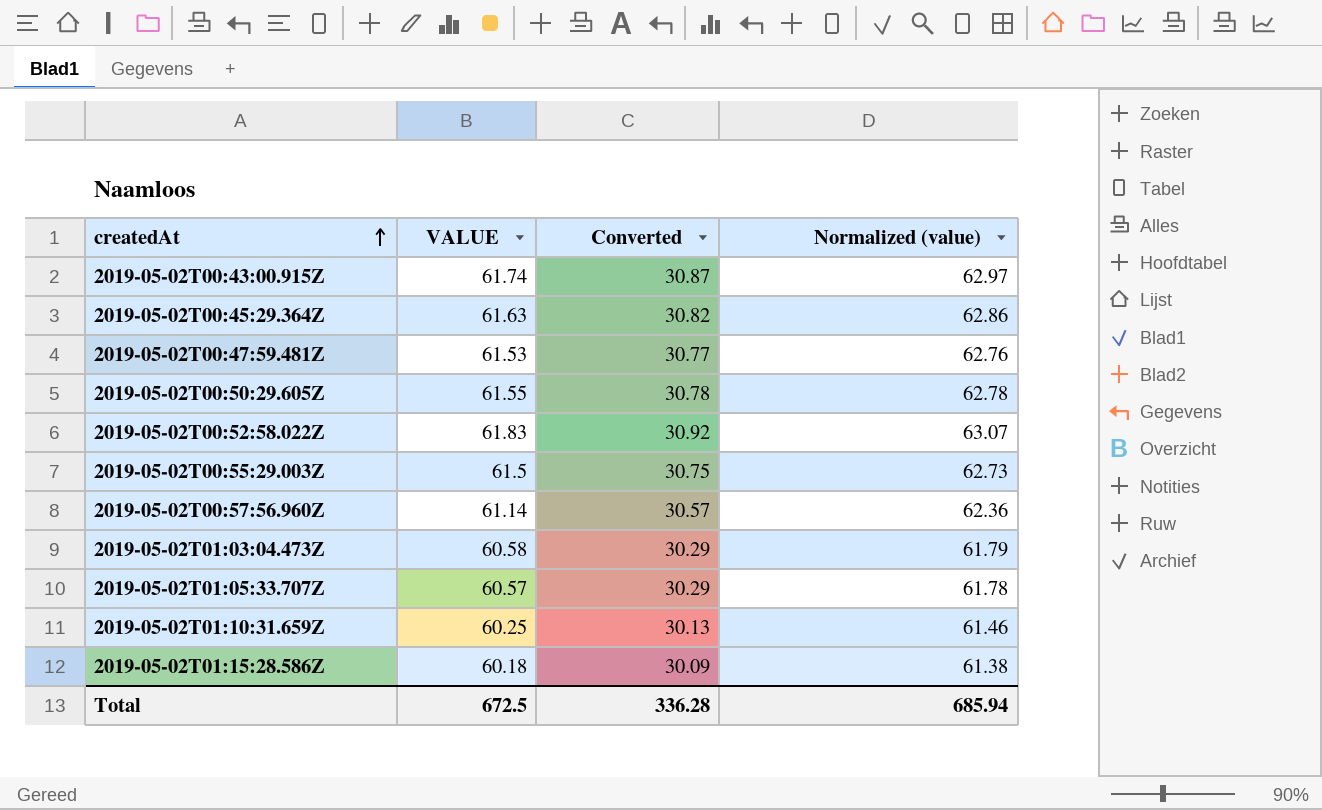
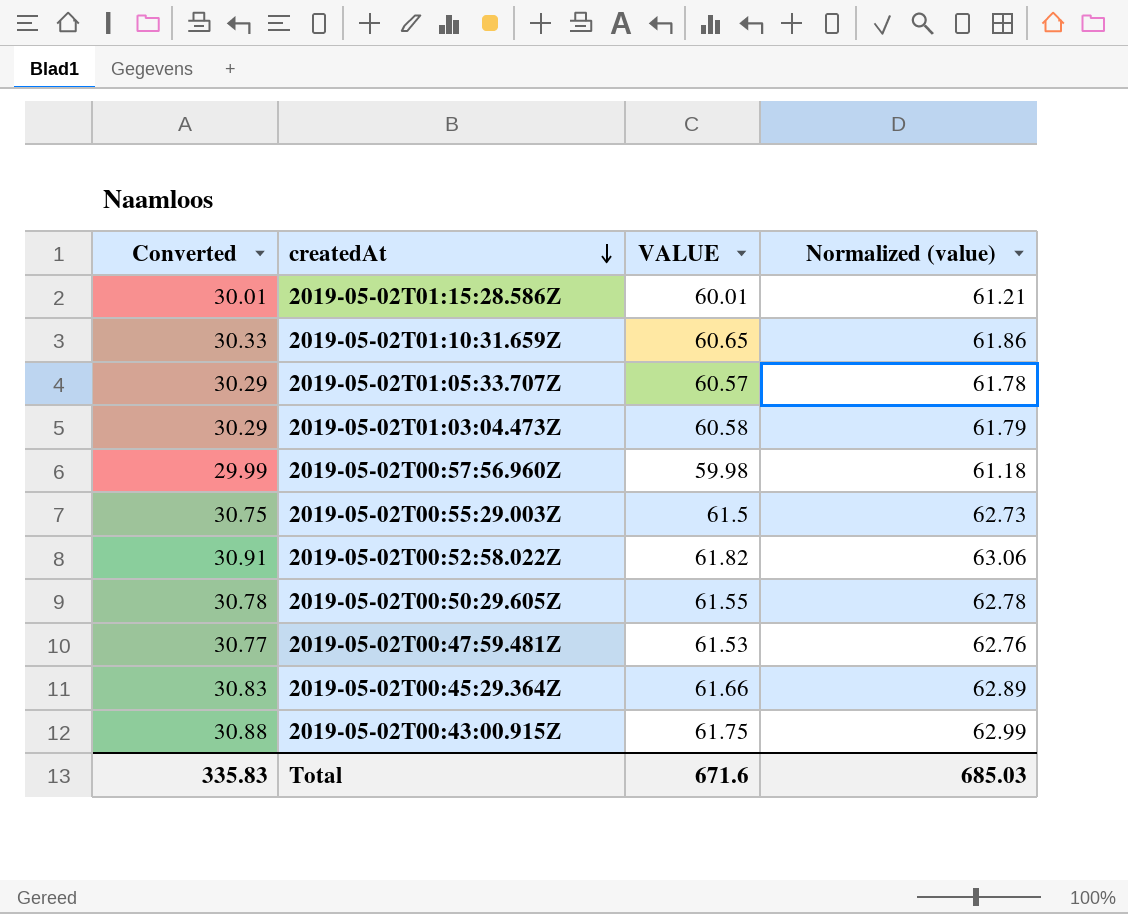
row order: createdAt ascending -> createdAt descending
column Converted | position: 3 -> 1
2019-05-02T01:15:28.586Z | Converted: 30.09 -> 30.01
2019-05-02T01:15:28.586Z | VALUE: 60.18 -> 60.01
2019-05-02T01:15:28.586Z | Normalized (value): 61.38 -> 61.21
2019-05-02T01:10:31.659Z | Converted: 30.13 -> 30.33
2019-05-02T01:10:31.659Z | VALUE: 60.25 -> 60.65
2019-05-02T01:10:31.659Z | Normalized (value): 61.46 -> 61.86
2019-05-02T00:57:56.960Z | Converted: 30.57 -> 29.99
2019-05-02T00:57:56.960Z | VALUE: 61.14 -> 59.98
2019-05-02T00:57:56.960Z | Normalized (value): 62.36 -> 61.18
2019-05-02T00:52:58.022Z | Converted: 30.92 -> 30.91
2019-05-02T00:52:58.022Z | VALUE: 61.83 -> 61.82
2019-05-02T00:52:58.022Z | Normalized (value): 63.07 -> 63.06
2019-05-02T00:45:29.364Z | Converted: 30.82 -> 30.83
2019-05-02T00:45:29.364Z | VALUE: 61.63 -> 61.66
2019-05-02T00:45:29.364Z | Normalized (value): 62.86 -> 62.89
2019-05-02T00:43:00.915Z | Converted: 30.87 -> 30.88
2019-05-02T00:43:00.915Z | VALUE: 61.74 -> 61.75
2019-05-02T00:43:00.915Z | Normalized (value): 62.97 -> 62.99
Total | Converted: 336.28 -> 335.83
Total | VALUE: 672.5 -> 671.6
Total | Normalized (value): 685.94 -> 685.03

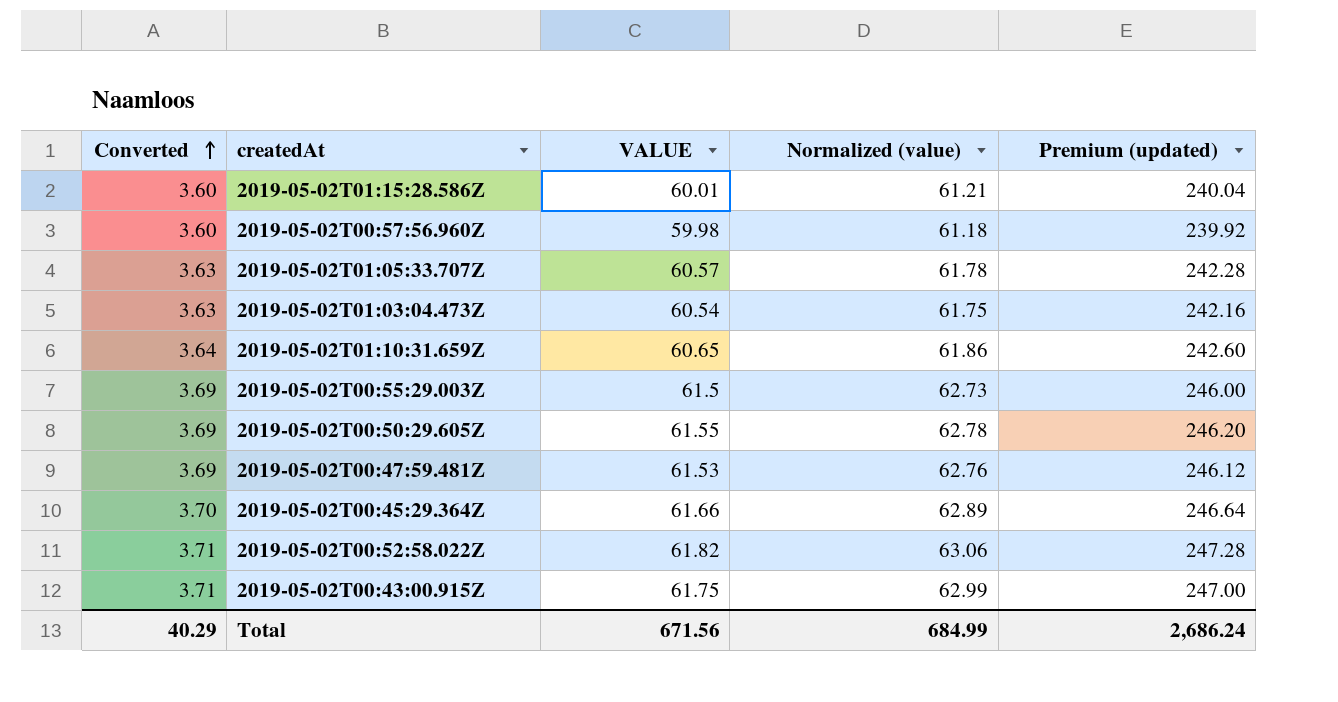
row order: createdAt descending -> Converted ascending
column Converted | formula: [VALUE] * 0.5 -> [VALUE] * 0.06
column Premium (updated) | formula: none -> [VALUE] * 4
2019-05-02T01:03:04.473Z | VALUE: 60.58 -> 60.54
2019-05-02T01:03:04.473Z | Normalized (value): 61.79 -> 61.75
Total | Converted: 335.83 -> 40.29
Total | VALUE: 671.6 -> 671.56
Total | Normalized (value): 685.03 -> 684.99

